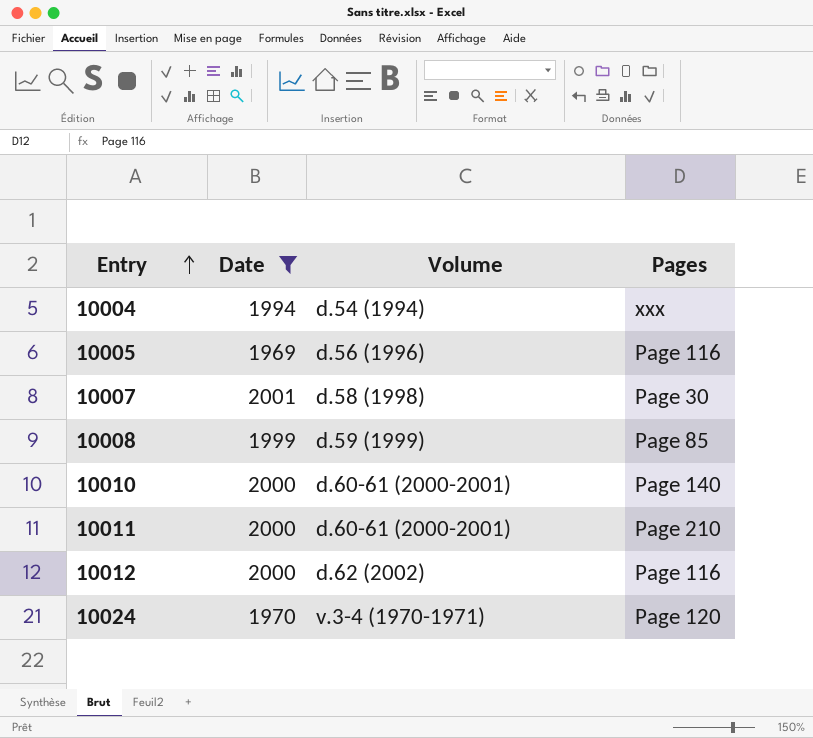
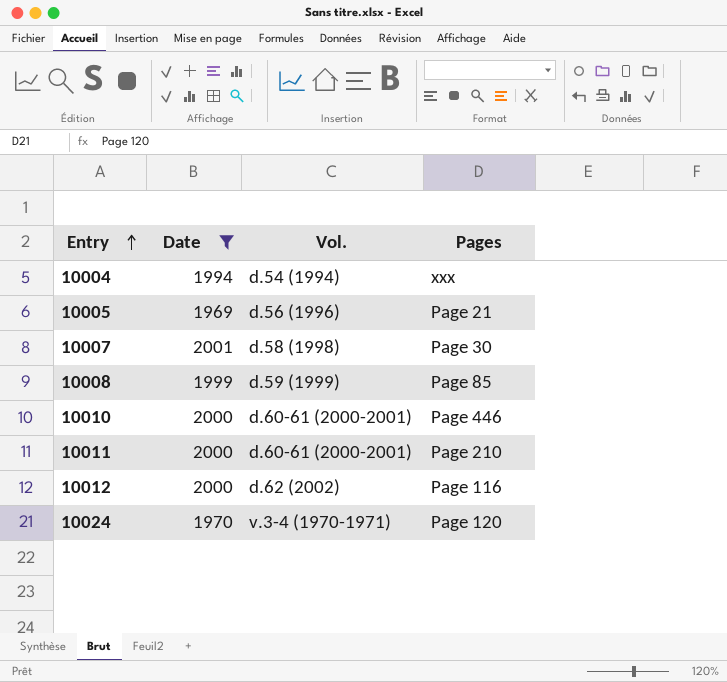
column name: Volume -> Vol.
10005 | Pages: Page 116 -> Page 21
10010 | Pages: Page 140 -> Page 446

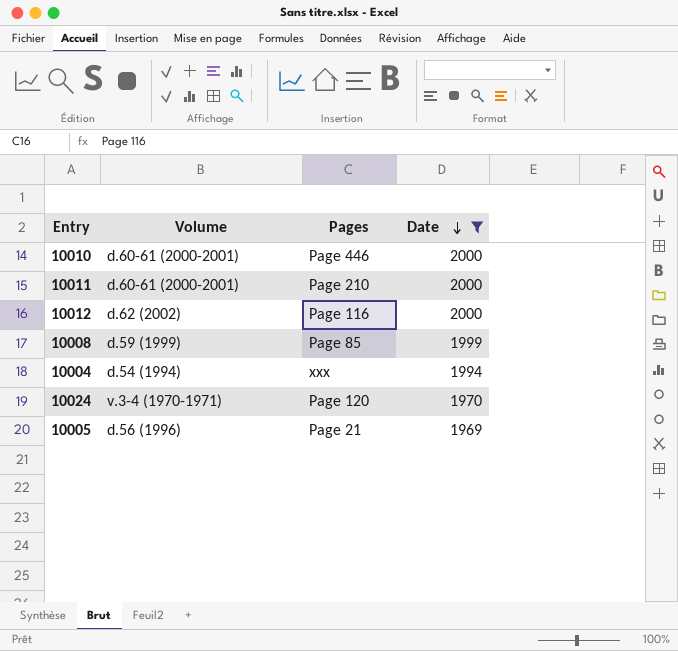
row order: Entry ascending -> Date descending
column name: Vol. -> Volume
column Date | position: 2 -> 4
row 10007: 2001 | d.58 (1998) | Page 30 -> none

